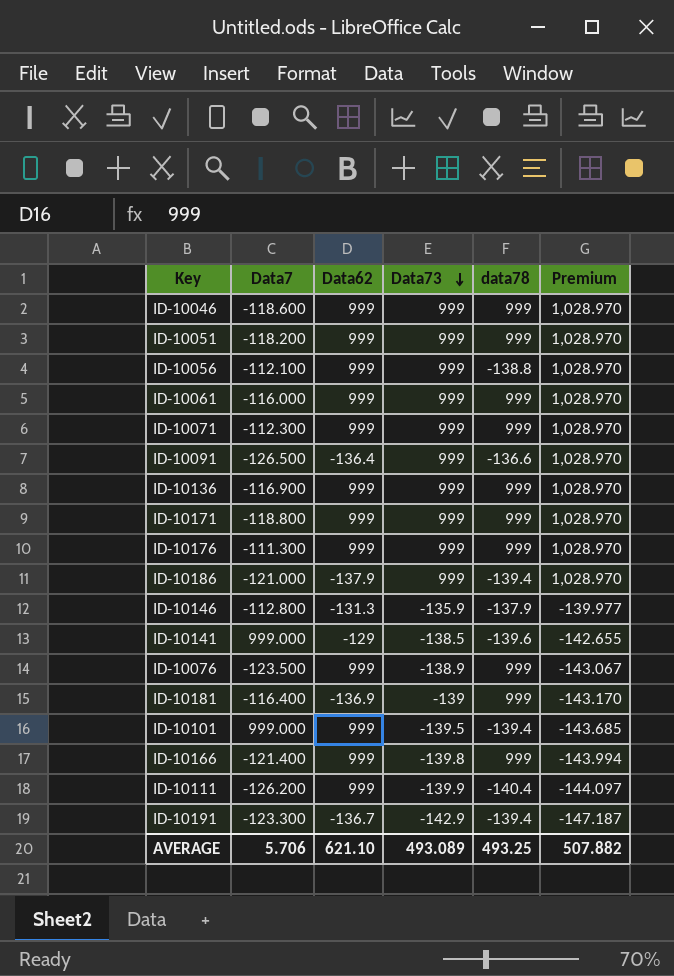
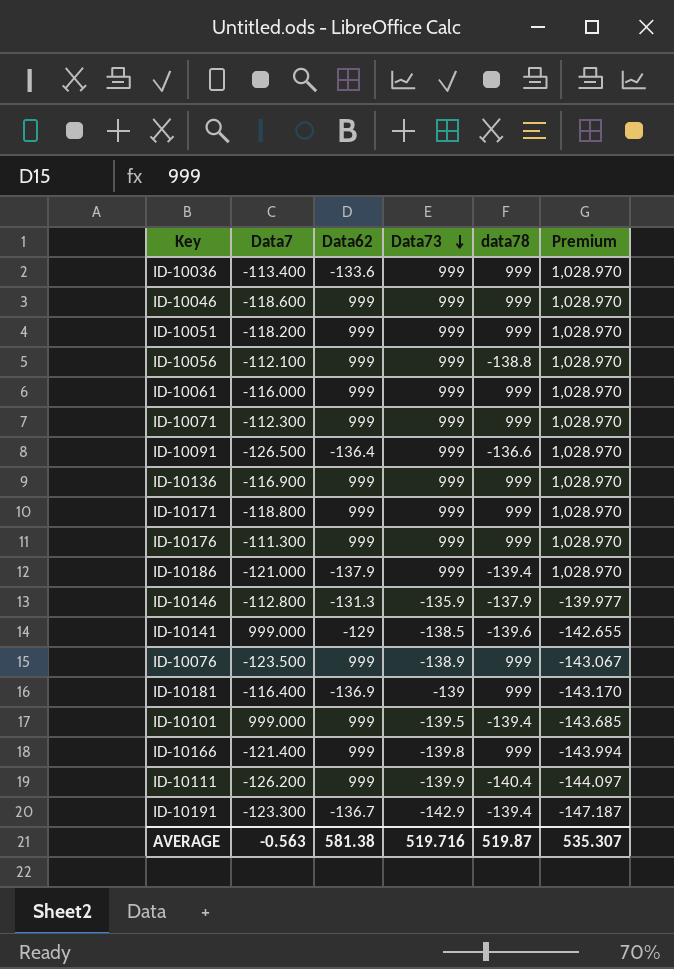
row ID-10036: none -> -113.400 | -133.6 | 999 | 999 | 1,028.970
AVERAGE | Data7: 5.706 -> -0.563
AVERAGE | Data62: 621.10 -> 581.38
AVERAGE | Data73: 493.089 -> 519.716
AVERAGE | data78: 493.25 -> 519.87
AVERAGE | Premium: 507.882 -> 535.307

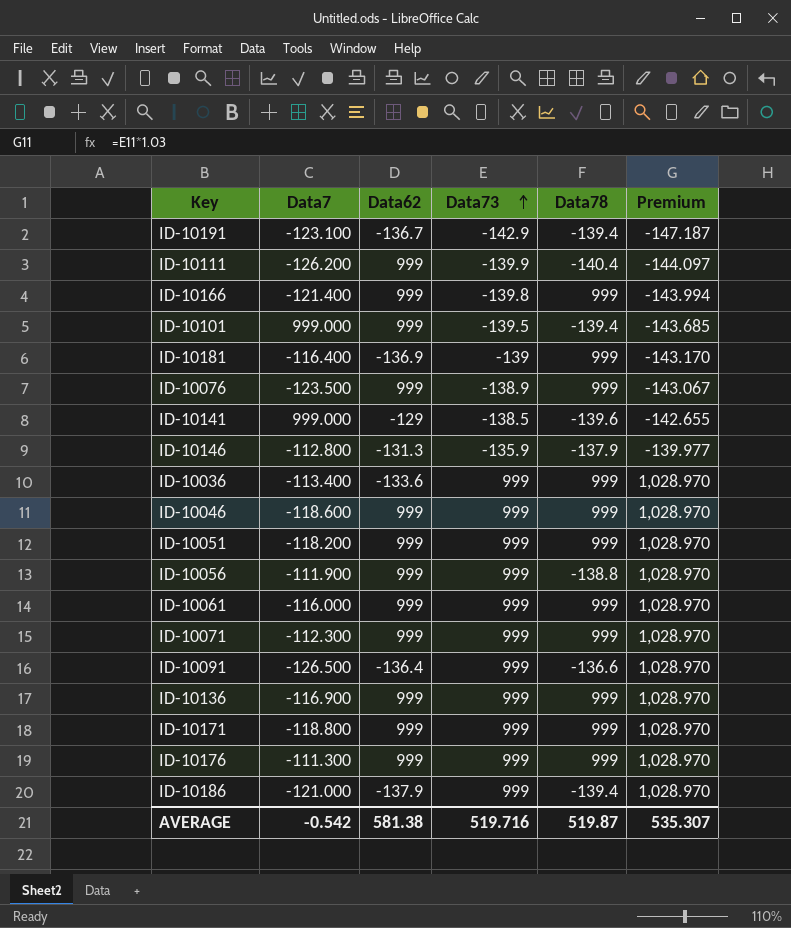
row order: Data73 descending -> Data73 ascending
column name: data78 -> Data78
ID-10191 | Data7: -123.300 -> -123.100
ID-10056 | Data7: -112.100 -> -111.900
AVERAGE | Data7: -0.563 -> -0.542

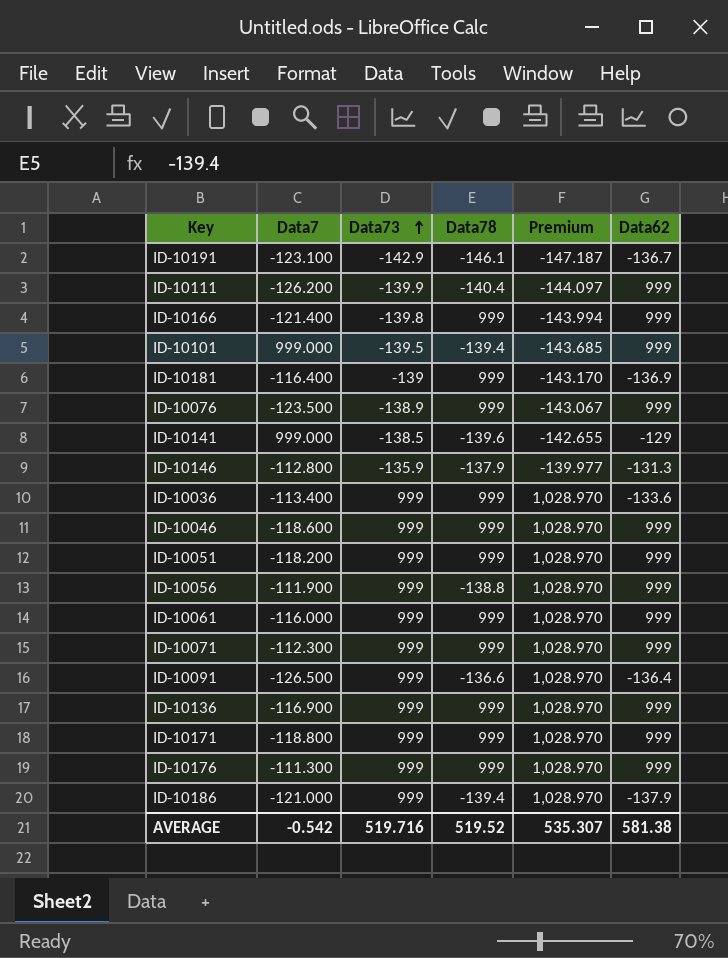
column Data62 | position: 3 -> 6
ID-10191 | Data78: -139.4 -> -146.1
AVERAGE | Data78: 519.87 -> 519.52

